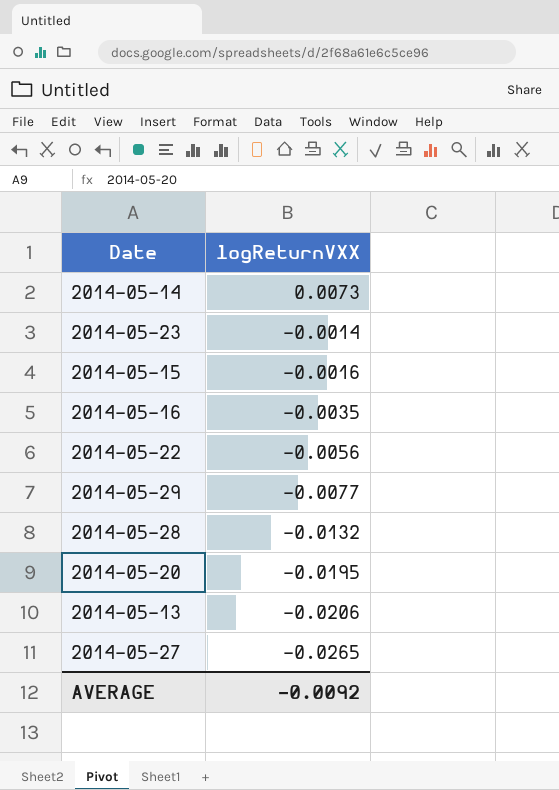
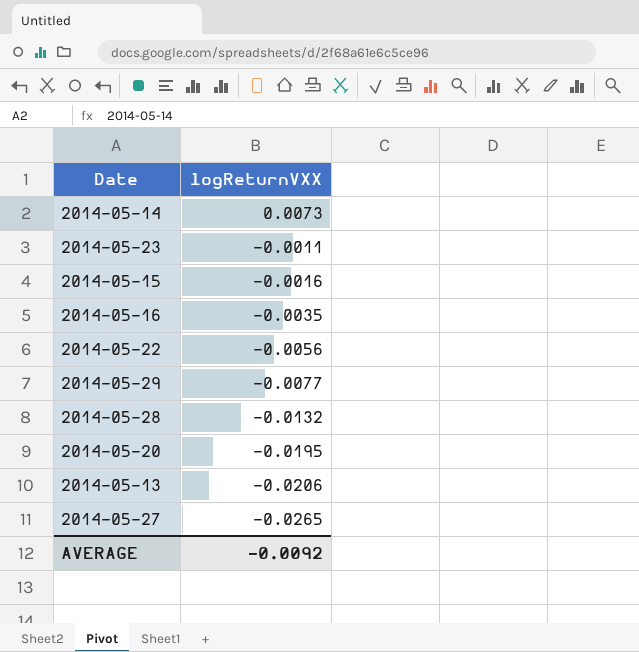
2014-05-23 | logReturnVXX: -0.0014 -> -0.0011

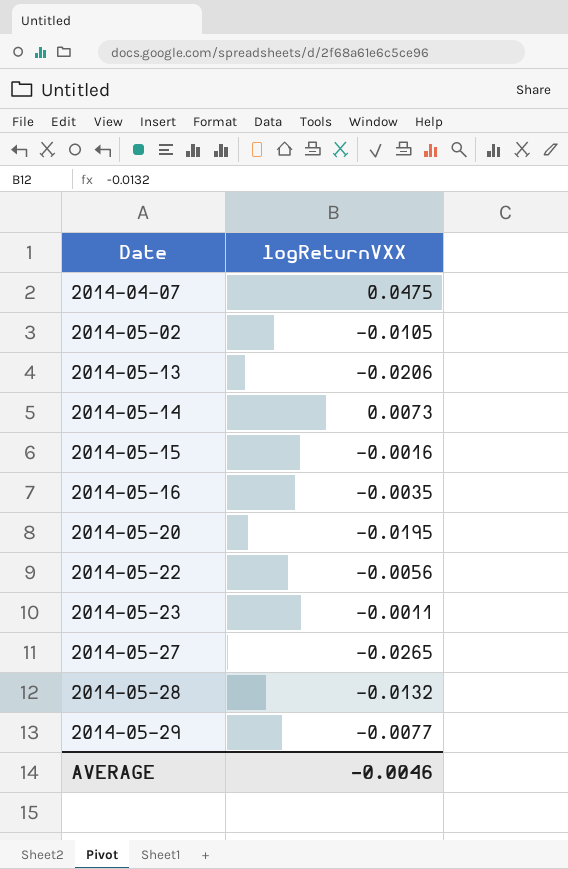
row order: logReturnVXX descending -> Date ascending
row 2014-04-07: none -> 0.0475
row 2014-05-02: none -> -0.0105
AVERAGE | logReturnVXX: -0.0092 -> -0.0046

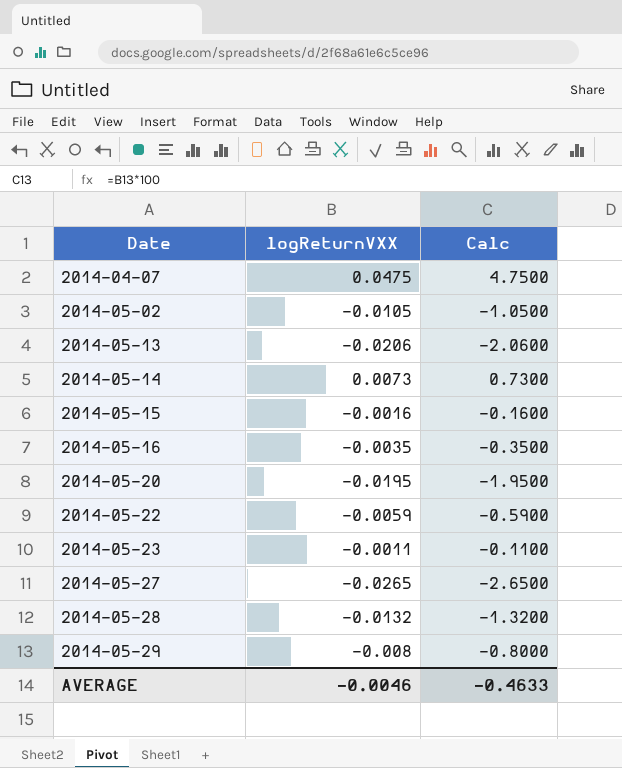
column Calc | formula: none -> [logReturnVXX] * 100
2014-05-22 | logReturnVXX: -0.0056 -> -0.0059
2014-05-29 | logReturnVXX: -0.0077 -> -0.008

